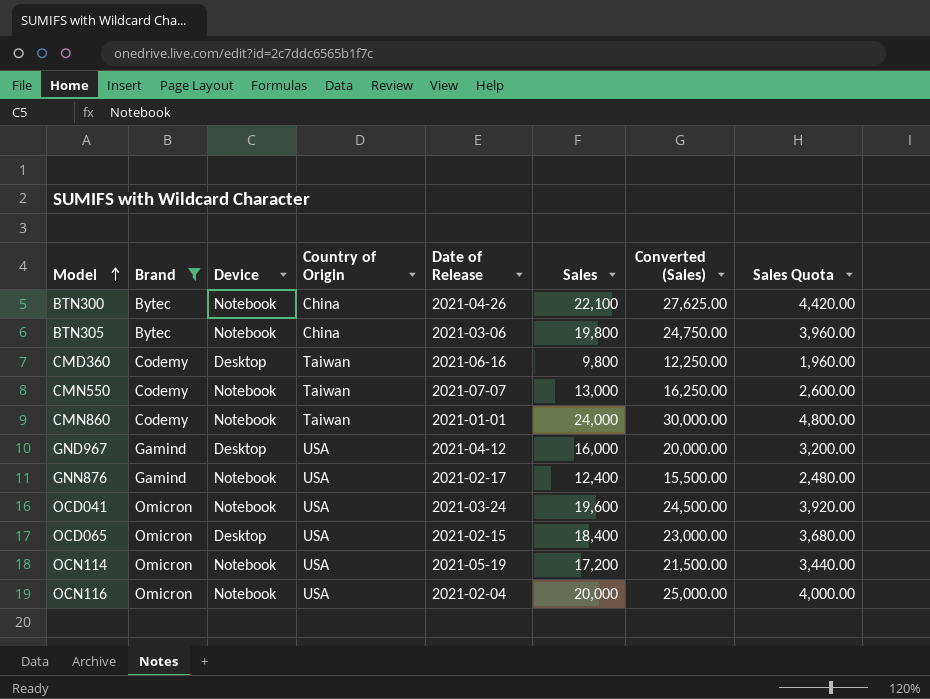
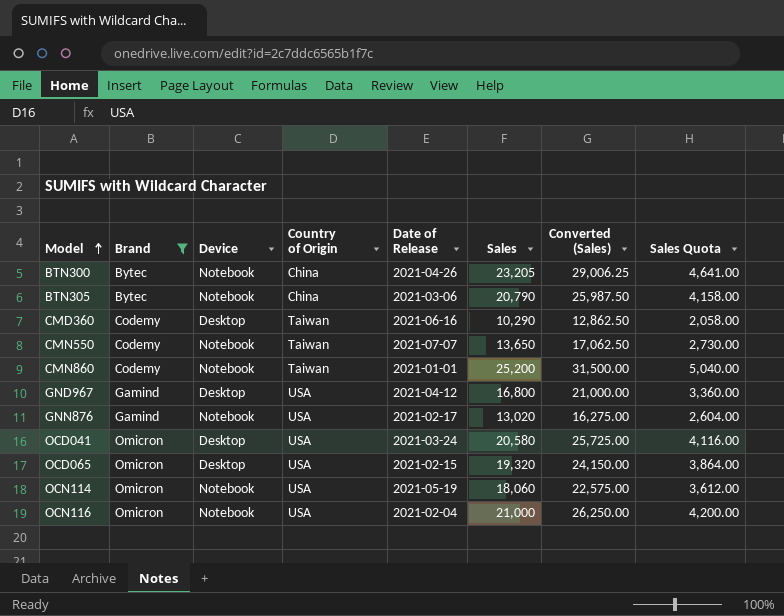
BTN300 | Sales: 22,100 -> 23,205
BTN300 | Converted (Sales): 27,625.00 -> 29,006.25
BTN300 | Sales Quota: 4,420.00 -> 4,641.00
BTN305 | Sales: 19,800 -> 20,790
BTN305 | Converted (Sales): 24,750.00 -> 25,987.50
BTN305 | Sales Quota: 3,960.00 -> 4,158.00
CMD360 | Sales: 9,800 -> 10,290
CMD360 | Converted (Sales): 12,250.00 -> 12,862.50
CMD360 | Sales Quota: 1,960.00 -> 2,058.00
CMN550 | Sales: 13,000 -> 13,650
CMN550 | Converted (Sales): 16,250.00 -> 17,062.50
CMN550 | Sales Quota: 2,600.00 -> 2,730.00
CMN860 | Sales: 24,000 -> 25,200
CMN860 | Converted (Sales): 30,000.00 -> 31,500.00
CMN860 | Sales Quota: 4,800.00 -> 5,040.00
GND967 | Sales: 16,000 -> 16,800
GND967 | Converted (Sales): 20,000.00 -> 21,000.00
GND967 | Sales Quota: 3,200.00 -> 3,360.00
GNN876 | Sales: 12,400 -> 13,020
GNN876 | Converted (Sales): 15,500.00 -> 16,275.00
GNN876 | Sales Quota: 2,480.00 -> 2,604.00
OCD041 | Device: Notebook -> Desktop
OCD041 | Sales: 19,600 -> 20,580
OCD041 | Converted (Sales): 24,500.00 -> 25,725.00
OCD041 | Sales Quota: 3,920.00 -> 4,116.00
OCD065 | Sales: 18,400 -> 19,320
OCD065 | Converted (Sales): 23,000.00 -> 24,150.00
OCD065 | Sales Quota: 3,680.00 -> 3,864.00
OCN114 | Sales: 17,200 -> 18,060
OCN114 | Converted (Sales): 21,500.00 -> 22,575.00
OCN114 | Sales Quota: 3,440.00 -> 3,612.00
OCN116 | Sales: 20,000 -> 21,000
OCN116 | Converted (Sales): 25,000.00 -> 26,250.00
OCN116 | Sales Quota: 4,000.00 -> 4,200.00

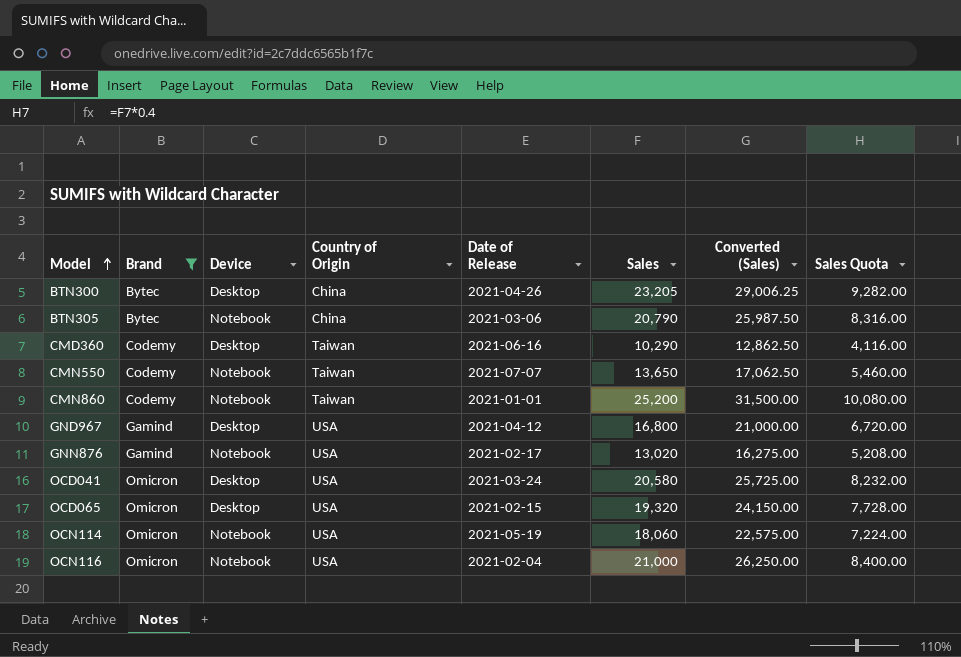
column Sales Quota | formula: [Sales] * 0.2 -> [Sales] * 0.4
BTN300 | Device: Notebook -> Desktop

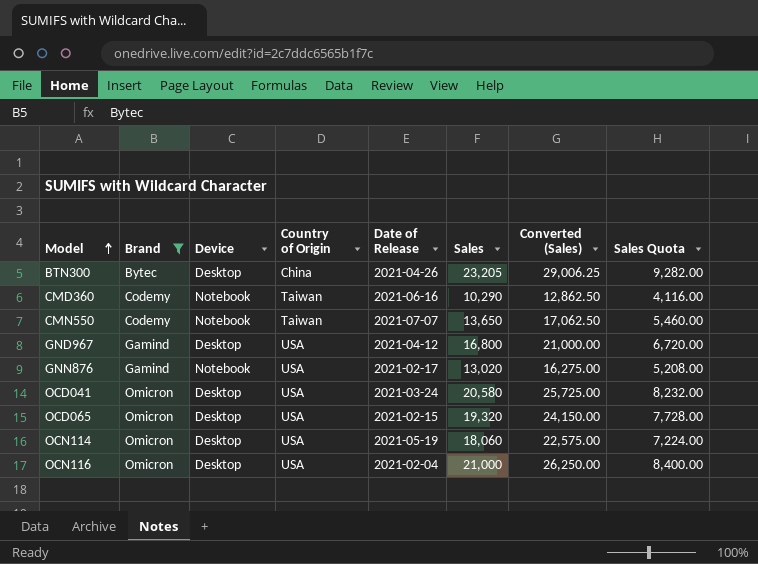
row BTN305: Bytec | Notebook | China | 2021-03-06 | 20,790 | 25,987.50 | 8,316.00 -> none
row CMN860: Codemy | Notebook | Taiwan | 2021-01-01 | 25,200 | 31,500.00 | 10,080.00 -> none
CMD360 | Device: Desktop -> Notebook
OCN114 | Device: Notebook -> Desktop
OCN116 | Device: Notebook -> Desktop

